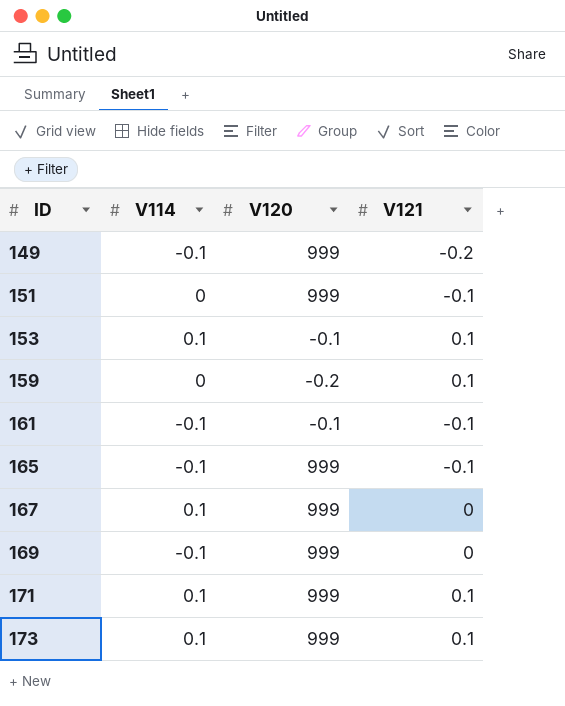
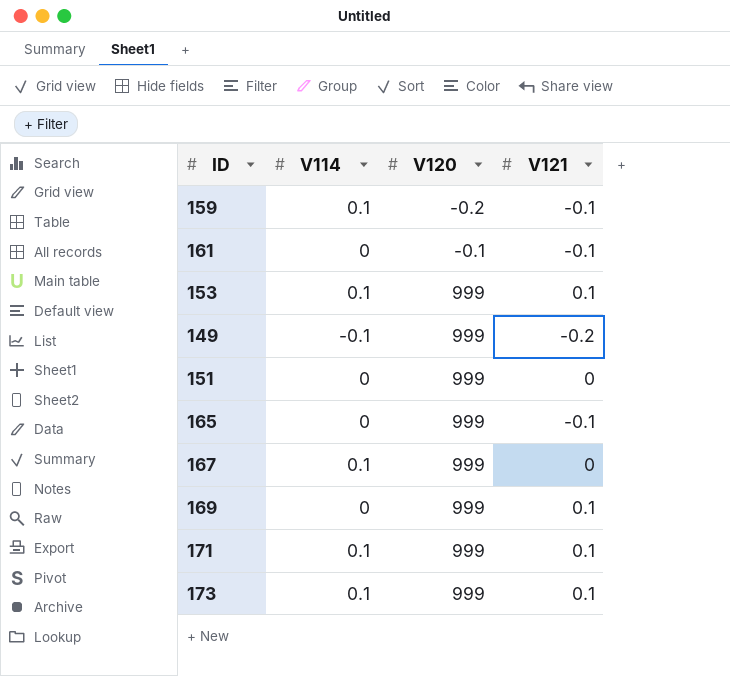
row order: ID ascending -> V120 ascending
159 | V114: 0 -> 0.1
159 | V121: 0.1 -> -0.1
161 | V114: -0.1 -> 0
153 | V120: -0.1 -> 999
151 | V121: -0.1 -> 0
165 | V114: -0.1 -> 0
169 | V114: -0.1 -> 0
169 | V121: 0 -> 0.1

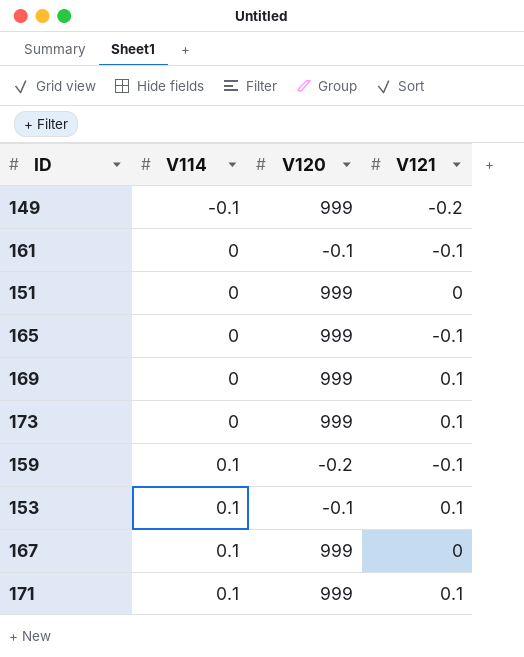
row order: V120 ascending -> V114 ascending
173 | V114: 0.1 -> 0
153 | V120: 999 -> -0.1

